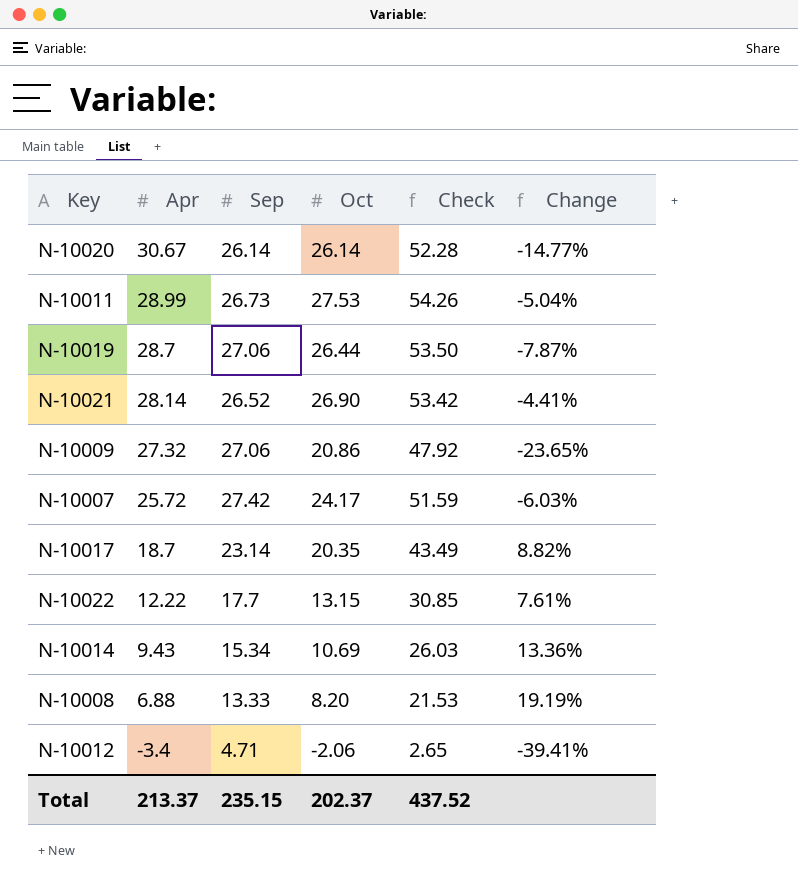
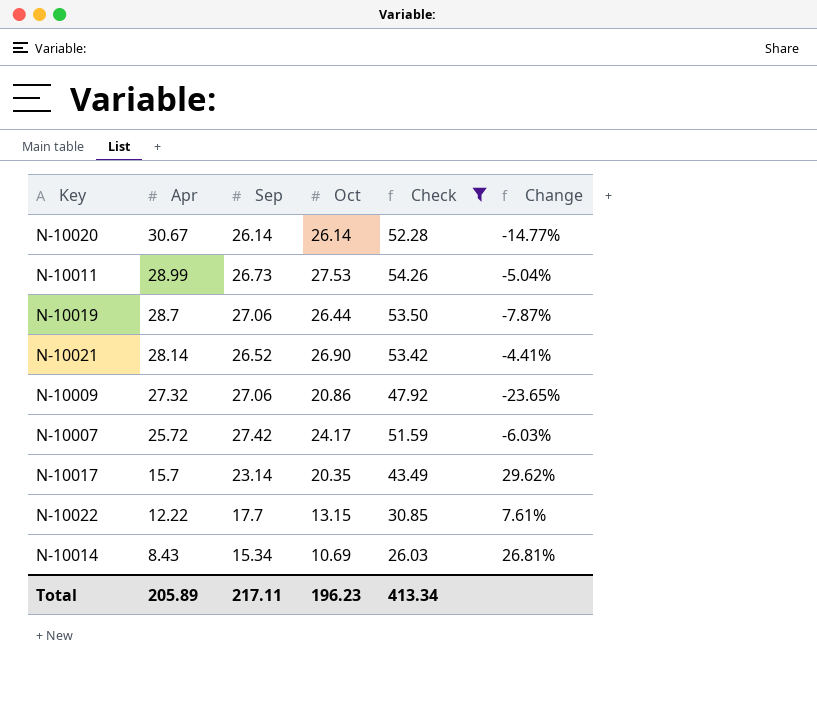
filter: none -> Check >= 26.03
N-10017 | Apr: 18.7 -> 15.7
N-10017 | Change: 8.82% -> 29.62%
N-10014 | Apr: 9.43 -> 8.43
N-10014 | Change: 13.36% -> 26.81%
Total | Apr: 213.37 -> 205.89
Total | Sep: 235.15 -> 217.11
Total | Oct: 202.37 -> 196.23
Total | Check: 437.52 -> 413.34

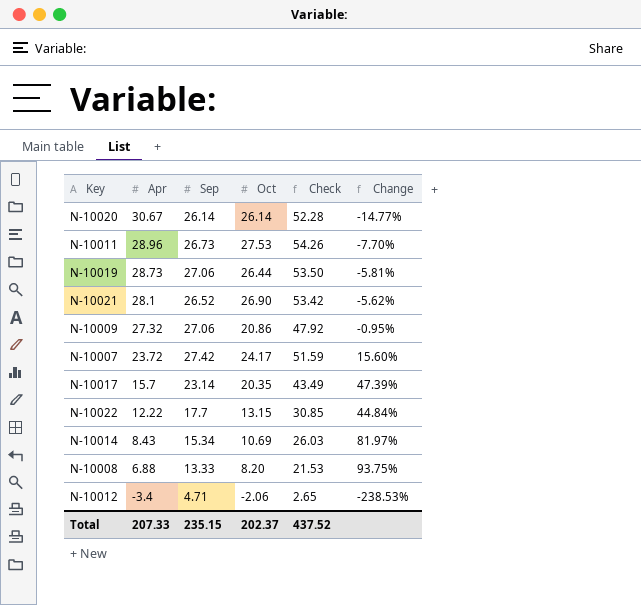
filter: Check >= 26.03 -> none
column Change | formula: ([Oct] - [Apr]) / [Apr] -> ([Sep] - [Apr]) / [Apr]
N-10011 | Apr: 28.99 -> 28.96
N-10019 | Apr: 28.7 -> 28.73
N-10021 | Apr: 28.14 -> 28.1
N-10007 | Apr: 25.72 -> 23.72
Total | Apr: 205.89 -> 207.33
Total | Sep: 217.11 -> 235.15
Total | Oct: 196.23 -> 202.37
Total | Check: 413.34 -> 437.52

